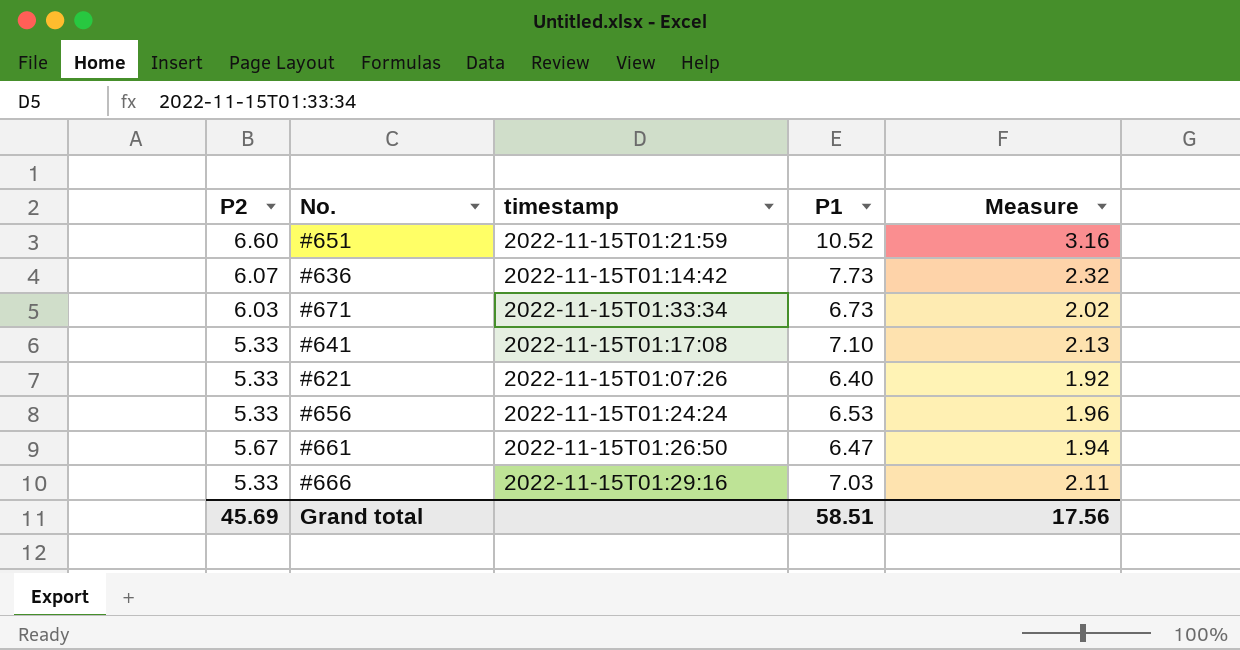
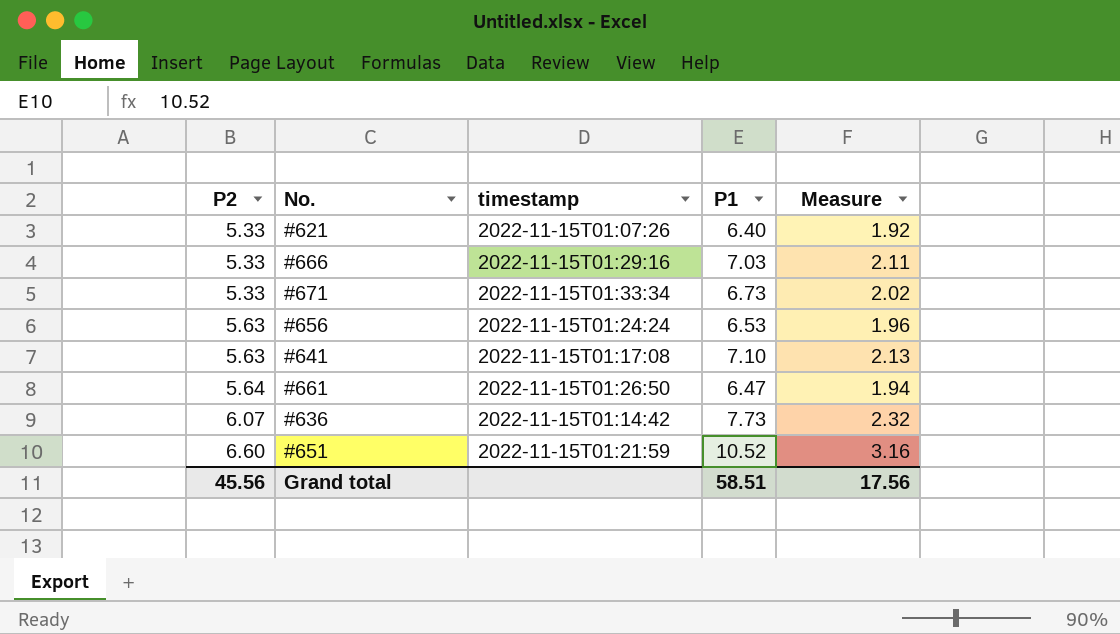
row order: none -> P2 ascending
#671 | P2: 6.03 -> 5.33
#656 | P2: 5.33 -> 5.63
#641 | P2: 5.33 -> 5.63
#661 | P2: 5.67 -> 5.64
Grand total | P2: 45.69 -> 45.56

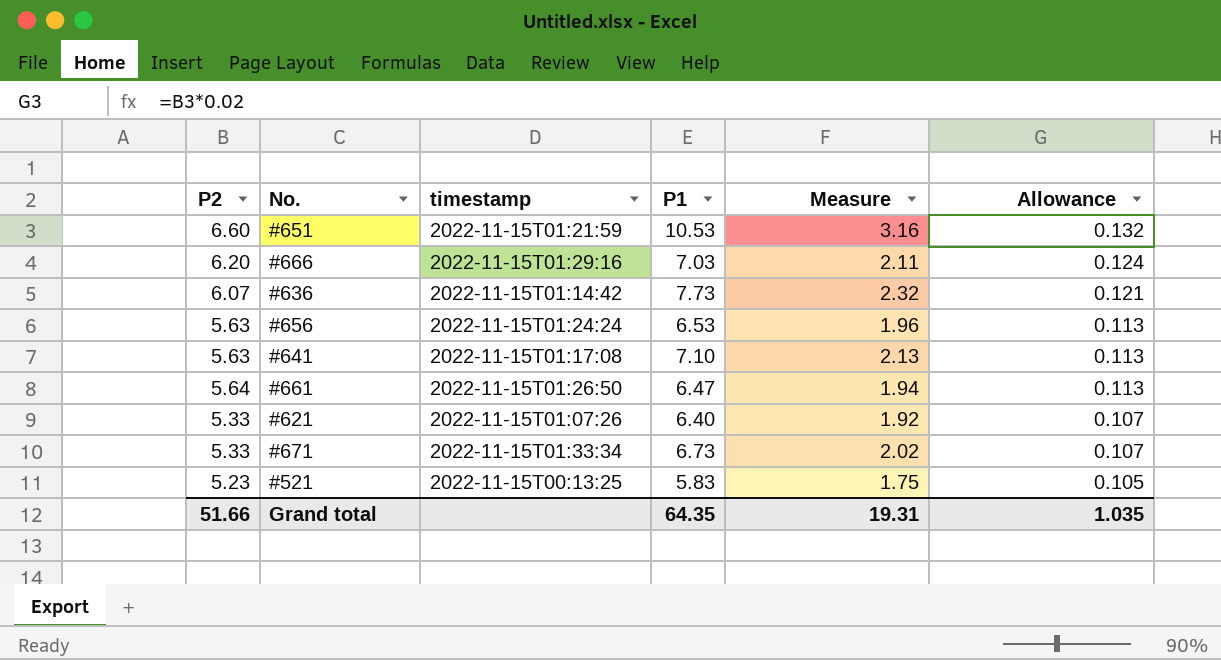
row order: P2 ascending -> Allowance descending
column Allowance | formula: none -> [P2] * 0.02
#651 | P1: 10.52 -> 10.53
#666 | P2: 5.33 -> 6.20
row #521: none -> 5.23 | 2022-11-15T00:13:25 | 5.83 | 1.75 | 0.105
Grand total | P2: 45.56 -> 51.66
Grand total | P1: 58.51 -> 64.35
Grand total | Measure: 17.56 -> 19.31

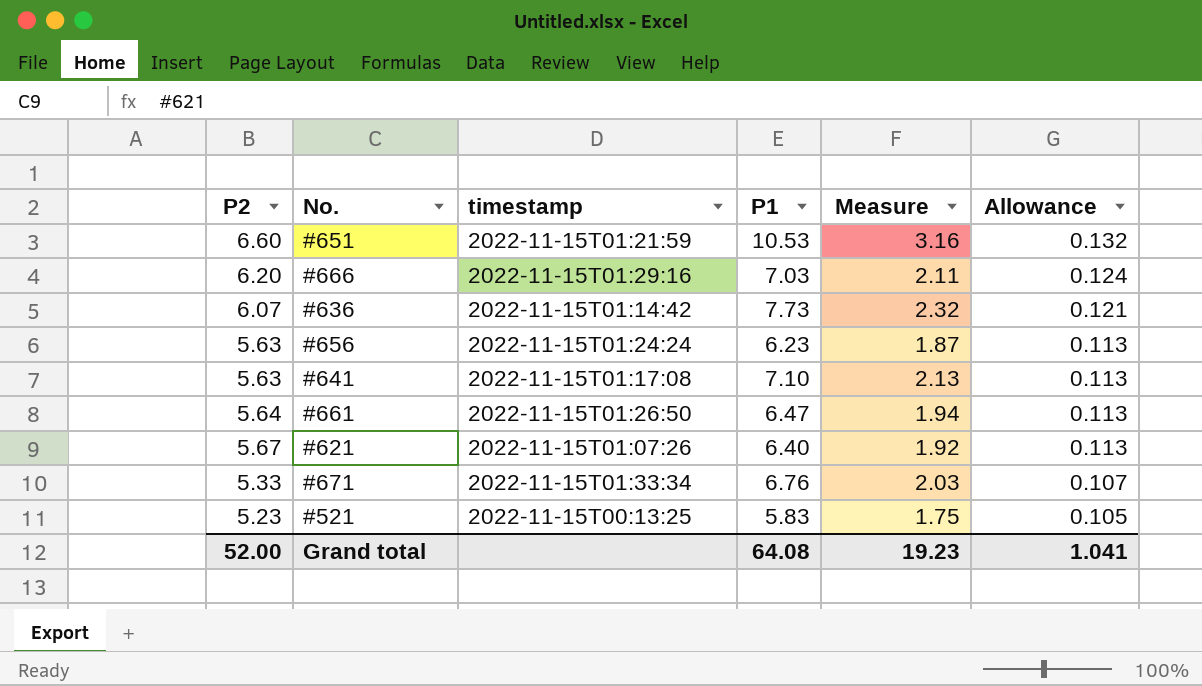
#656 | P1: 6.53 -> 6.23
#656 | Measure: 1.96 -> 1.87
#621 | P2: 5.33 -> 5.67
#621 | Allowance: 0.107 -> 0.113
#671 | P1: 6.73 -> 6.76
#671 | Measure: 2.02 -> 2.03
Grand total | P2: 51.66 -> 52.00
Grand total | P1: 64.35 -> 64.08
Grand total | Measure: 19.31 -> 19.23
Grand total | Allowance: 1.035 -> 1.041

